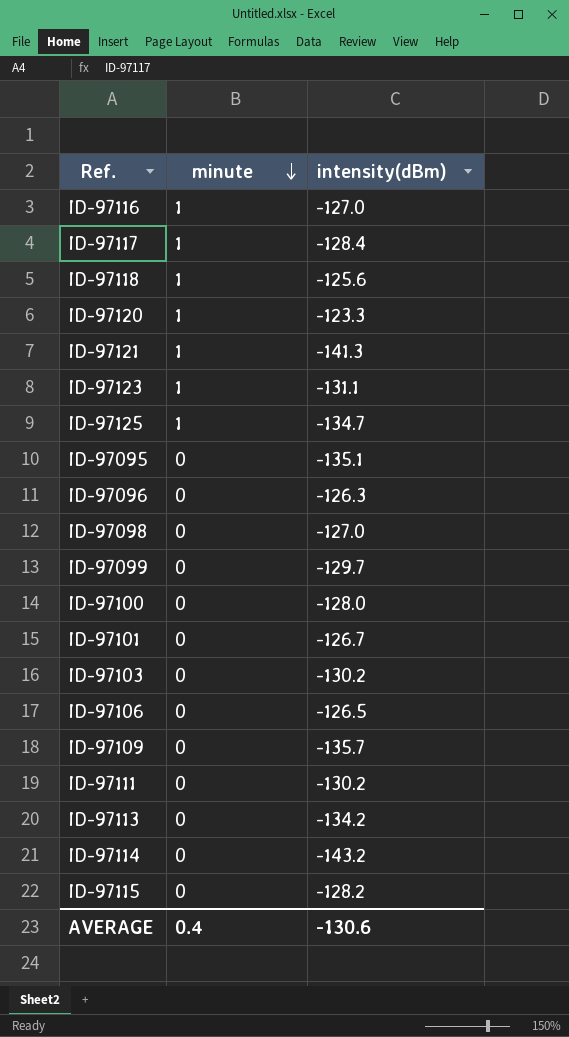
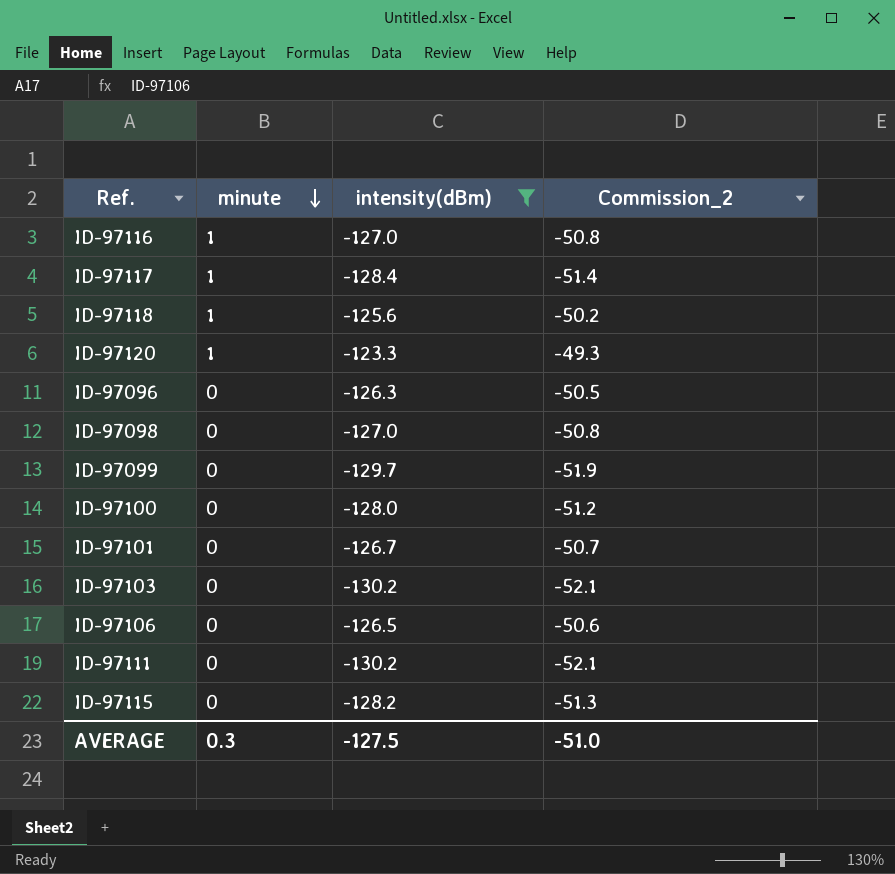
filter: none -> intensity(dBm) >= -130.2
column Commission_2 | formula: none -> [intensity(dBm)] * 0.4
AVERAGE | minute: 0.4 -> 0.3
AVERAGE | intensity(dBm): -130.6 -> -127.5

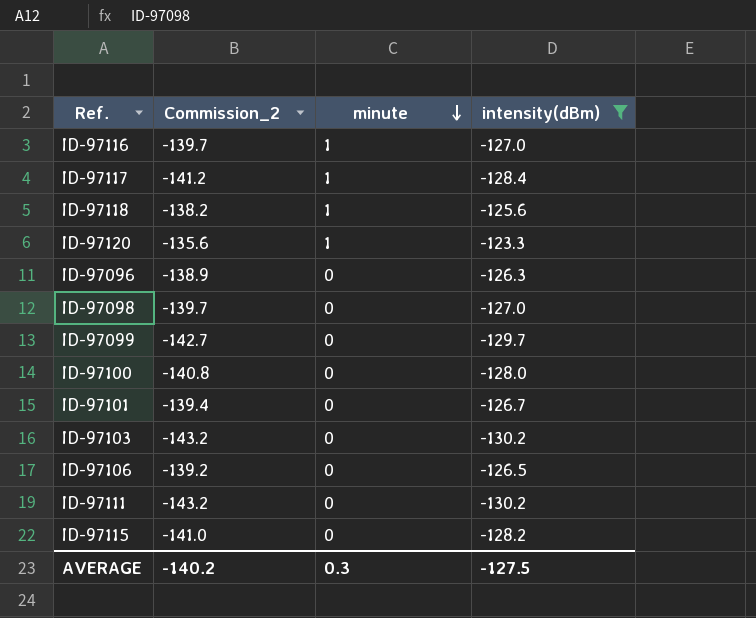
column Commission_2 | formula: [intensity(dBm)] * 0.4 -> [intensity(dBm)] * 1.1
column Commission_2 | position: 4 -> 2
AVERAGE | Commission_2: -51.0 -> -140.2

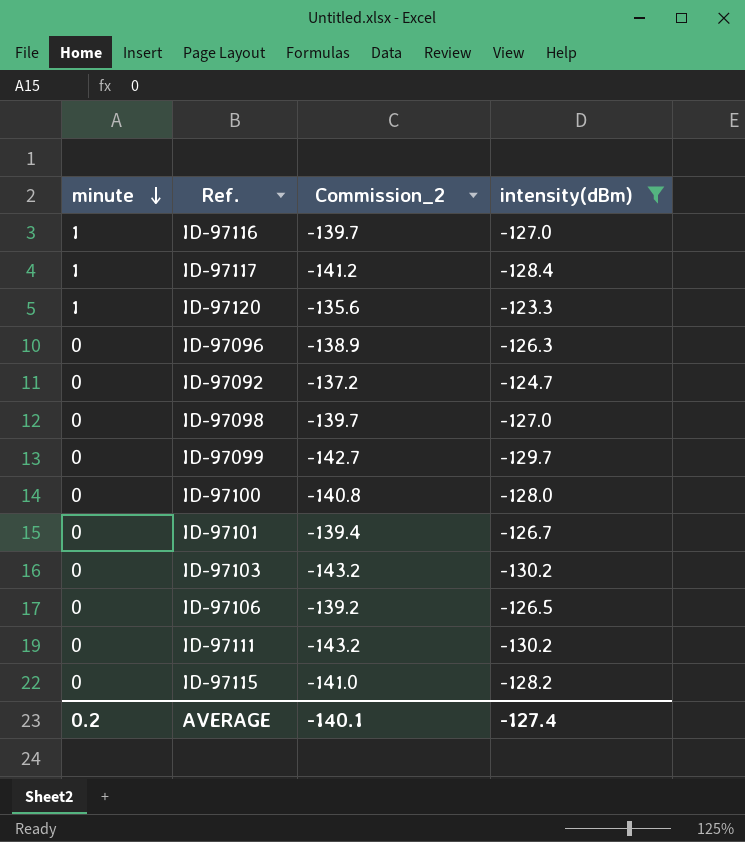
column minute | position: 3 -> 1
row ID-97118: -138.2 | 1 | -125.6 -> none
row ID-97092: none -> 0 | -137.2 | -124.7
AVERAGE | minute: 0.3 -> 0.2
AVERAGE | Commission_2: -140.2 -> -140.1
AVERAGE | intensity(dBm): -127.5 -> -127.4

